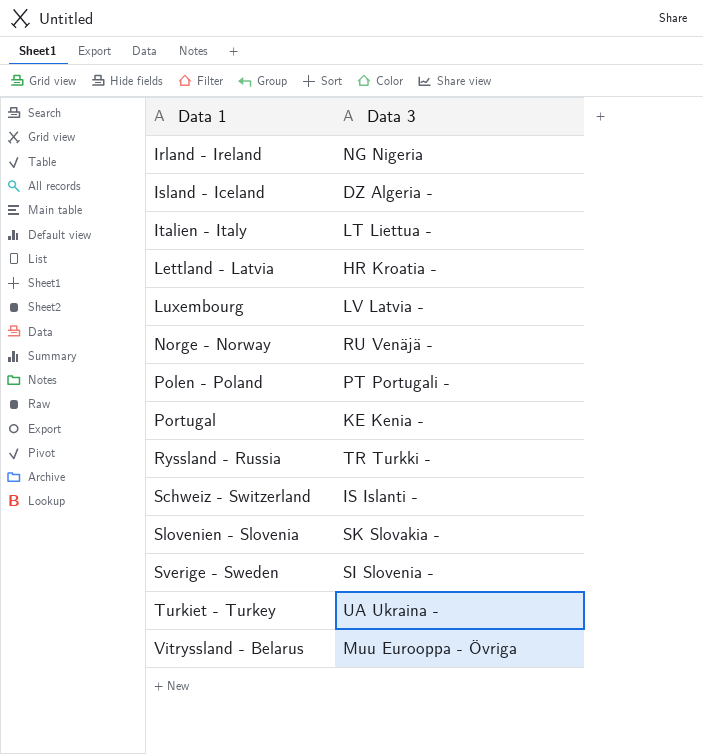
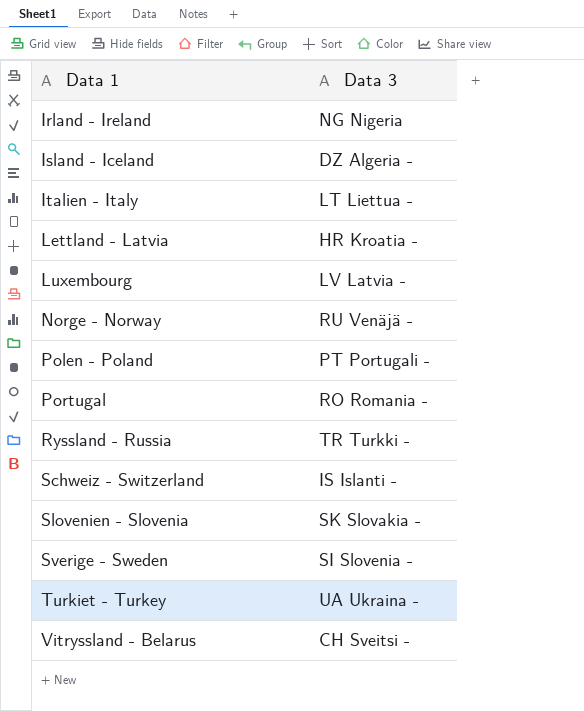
Portugal | Data 3: KE Kenia - -> RO Romania -
Vitryssland - Belarus | Data 3: Muu Eurooppa - Övriga -> CH Sveitsi -

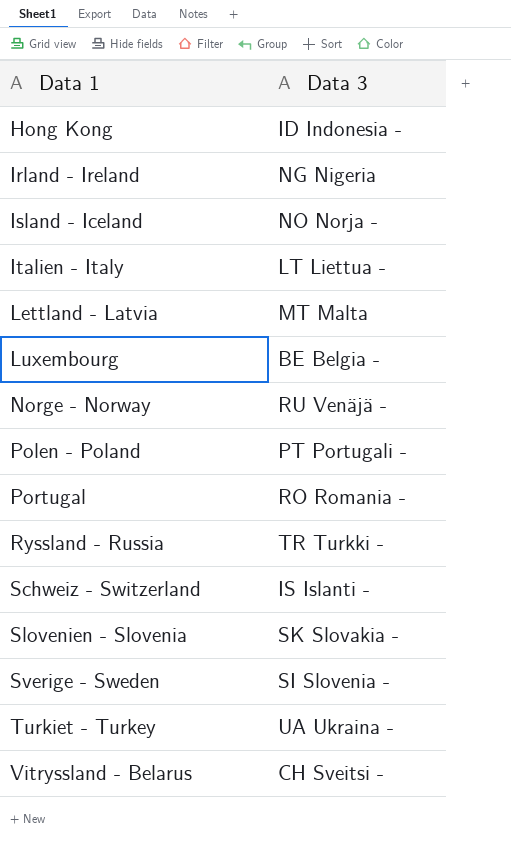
row Hong Kong: none -> ID Indonesia -
Island - Iceland | Data 3: DZ Algeria - -> NO Norja -
Lettland - Latvia | Data 3: HR Kroatia - -> MT Malta
Luxembourg | Data 3: LV Latvia - -> BE Belgia -

